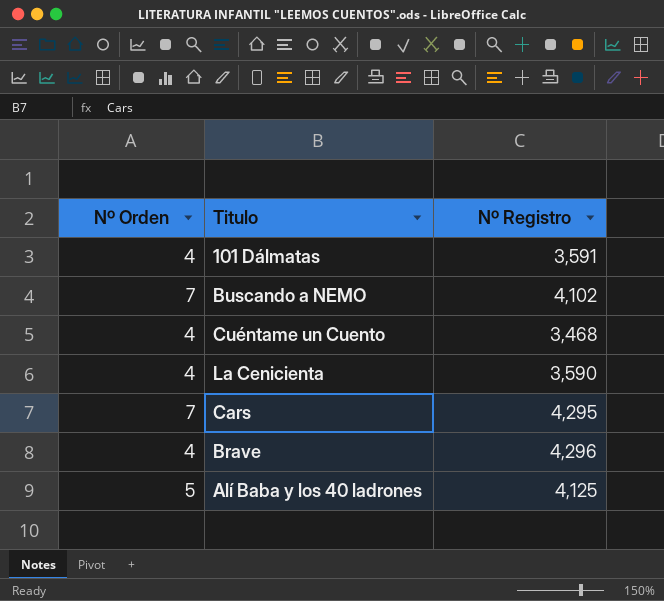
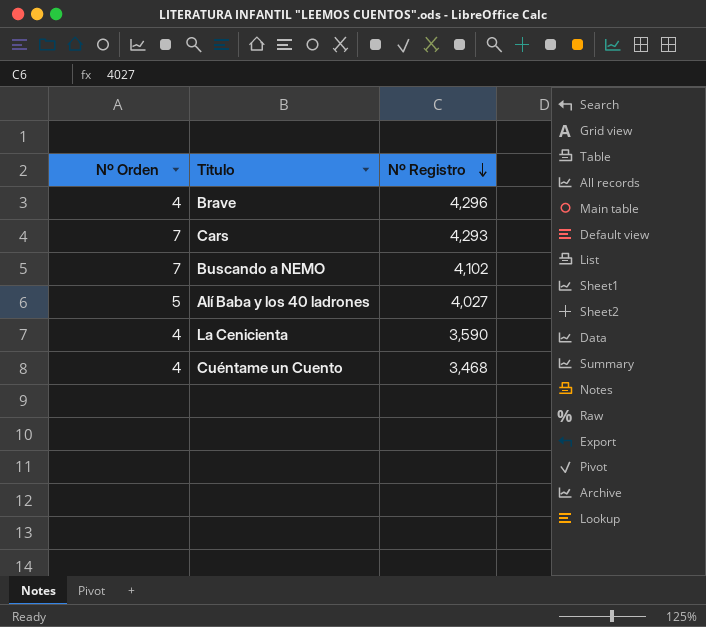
row order: none -> Nº Registro descending
row 101 Dálmatas: 4 | 3,591 -> none
Cars | Nº Registro: 4,295 -> 4,293
Alí Baba y los 40 ladrones | Nº Registro: 4,125 -> 4,027

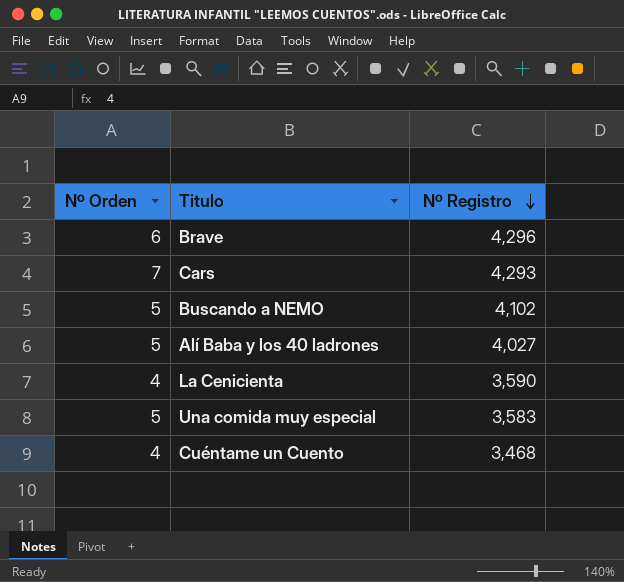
Brave | Nº Orden: 4 -> 6
Buscando a NEMO | Nº Orden: 7 -> 5
row Una comida muy especial: none -> 5 | 3,583

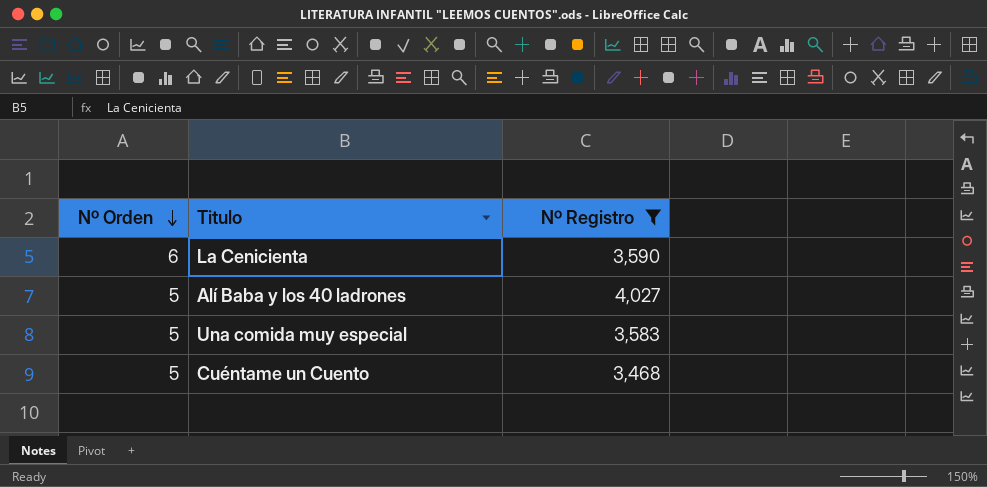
filter: none -> Nº Registro <= 4,027
row order: Nº Registro descending -> Nº Orden descending
La Cenicienta | Nº Orden: 4 -> 6
Cuéntame un Cuento | Nº Orden: 4 -> 5

